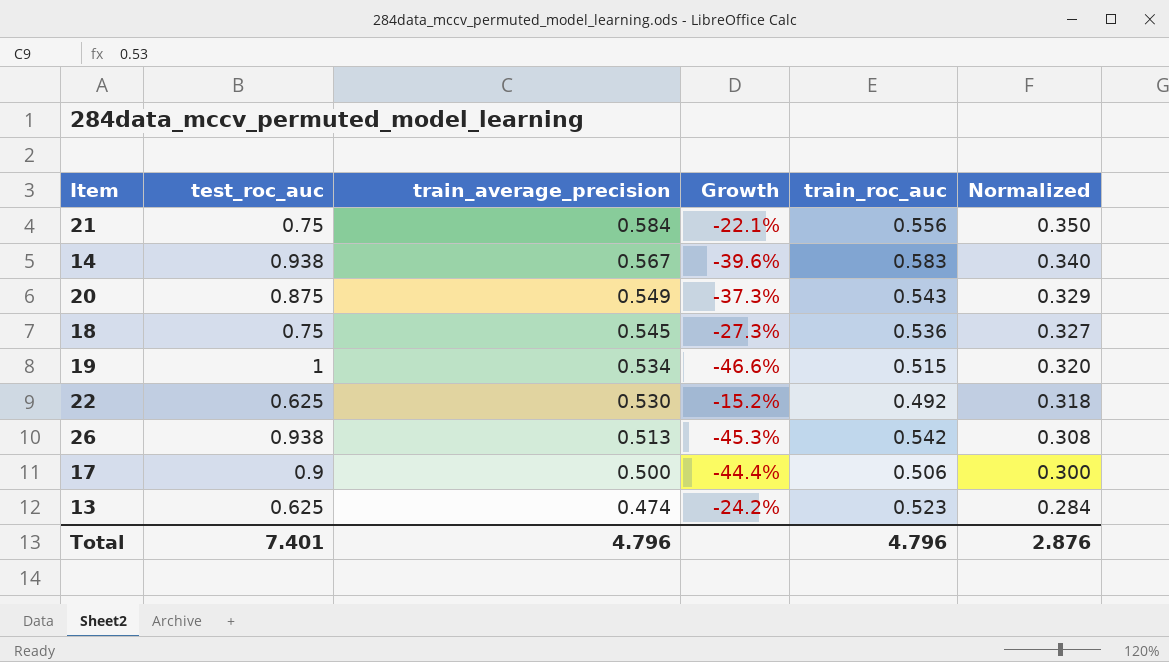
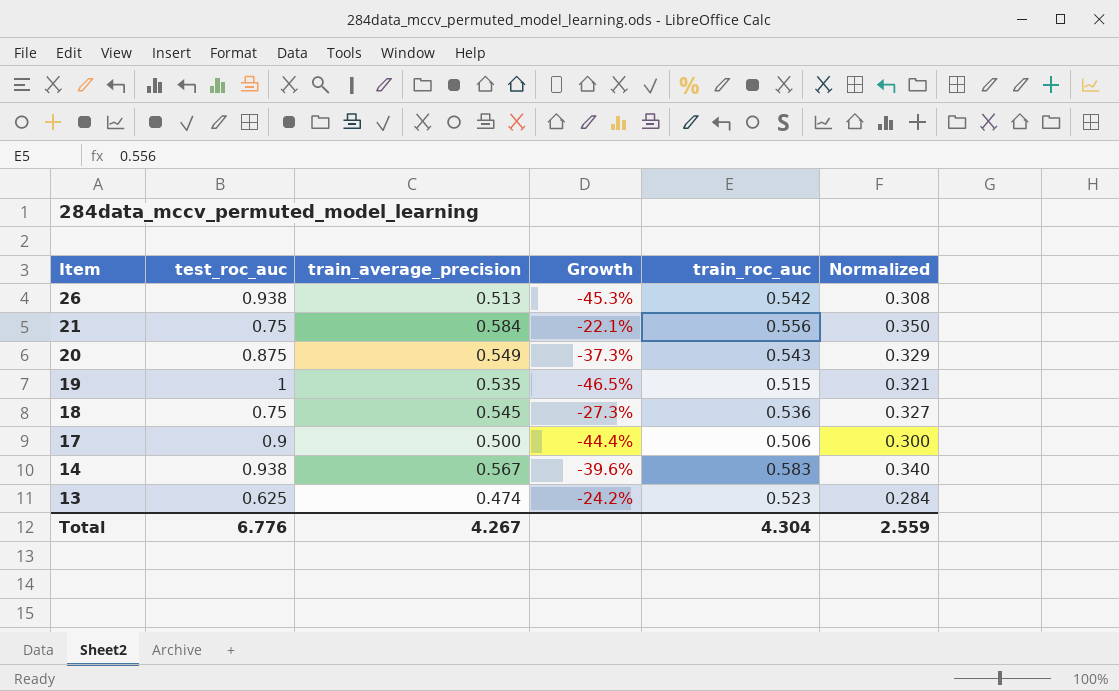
row order: train_average_precision descending -> Item descending
row 22: 0.625 | 0.530 | -15.2% | 0.492 | 0.318 -> none
19 | train_average_precision: 0.534 -> 0.535
19 | Growth: -46.6% -> -46.5%
19 | Normalized: 0.320 -> 0.321
Total | test_roc_auc: 7.401 -> 6.776
Total | train_average_precision: 4.796 -> 4.267
Total | train_roc_auc: 4.796 -> 4.304
Total | Normalized: 2.876 -> 2.559

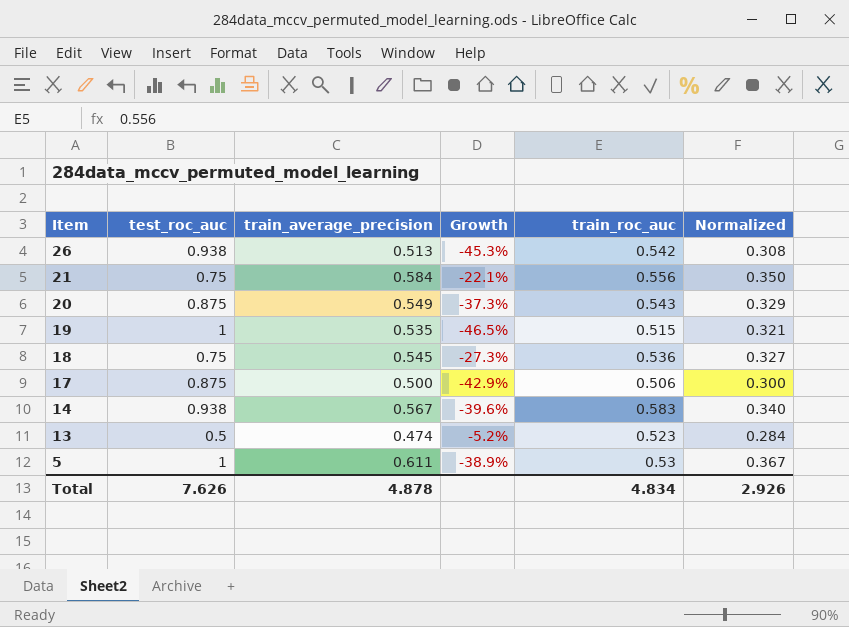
17 | test_roc_auc: 0.9 -> 0.875
17 | Growth: -44.4% -> -42.9%
13 | test_roc_auc: 0.625 -> 0.5
13 | Growth: -24.2% -> -5.2%
row 5: none -> 1 | 0.611 | -38.9% | 0.53 | 0.367
Total | test_roc_auc: 6.776 -> 7.626
Total | train_average_precision: 4.267 -> 4.878
Total | train_roc_auc: 4.304 -> 4.834
Total | Normalized: 2.559 -> 2.926

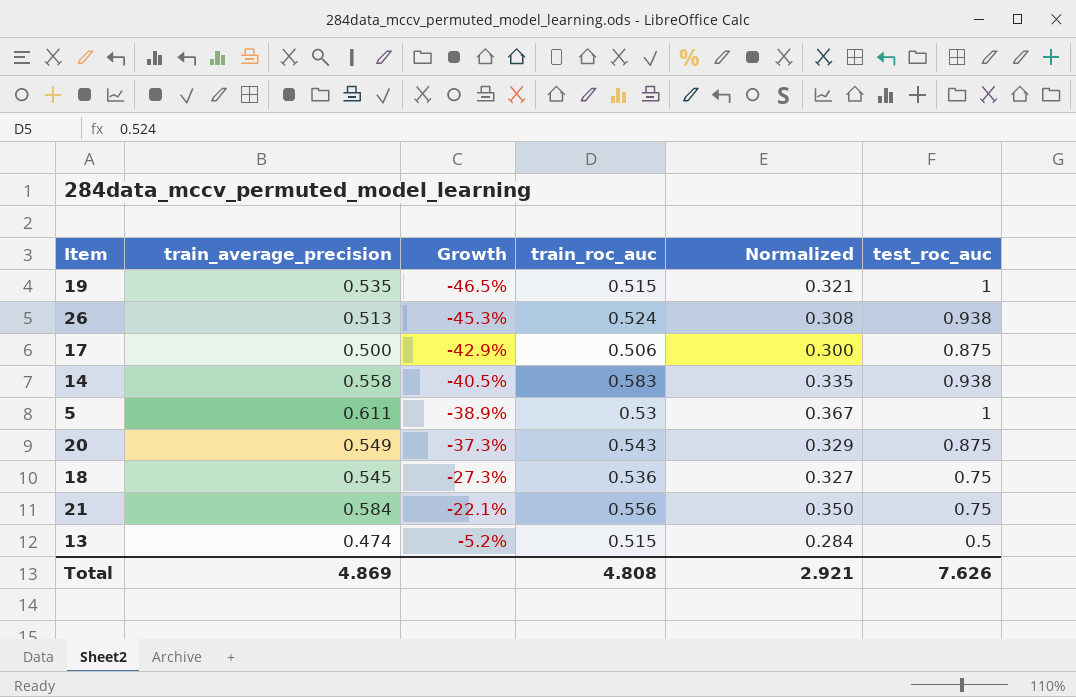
row order: Item descending -> Growth ascending
column test_roc_auc | position: 2 -> 6
26 | train_roc_auc: 0.542 -> 0.524
14 | train_average_precision: 0.567 -> 0.558
14 | Growth: -39.6% -> -40.5%
14 | Normalized: 0.340 -> 0.335
13 | train_roc_auc: 0.523 -> 0.515
Total | train_average_precision: 4.878 -> 4.869
Total | train_roc_auc: 4.834 -> 4.808
Total | Normalized: 2.926 -> 2.921

